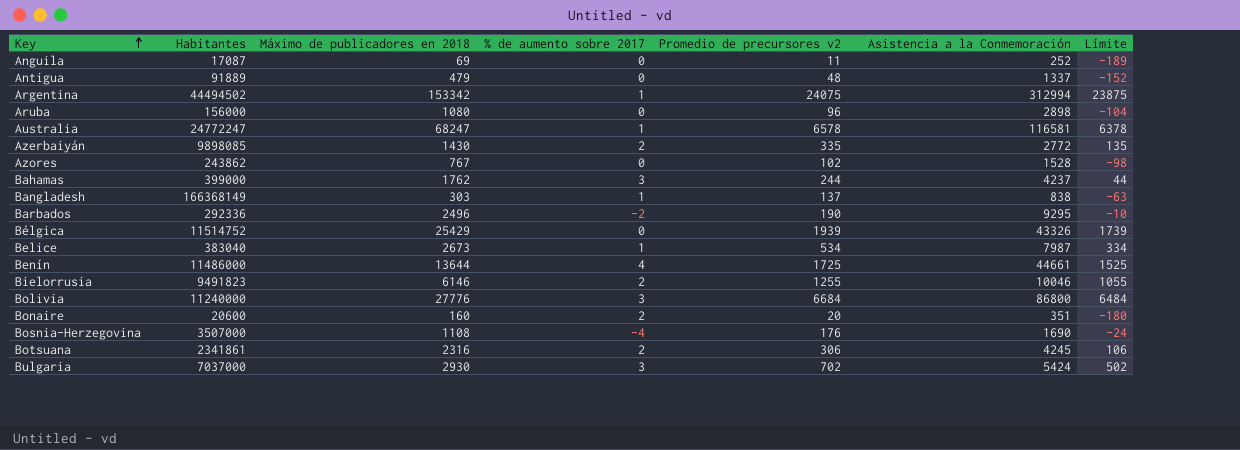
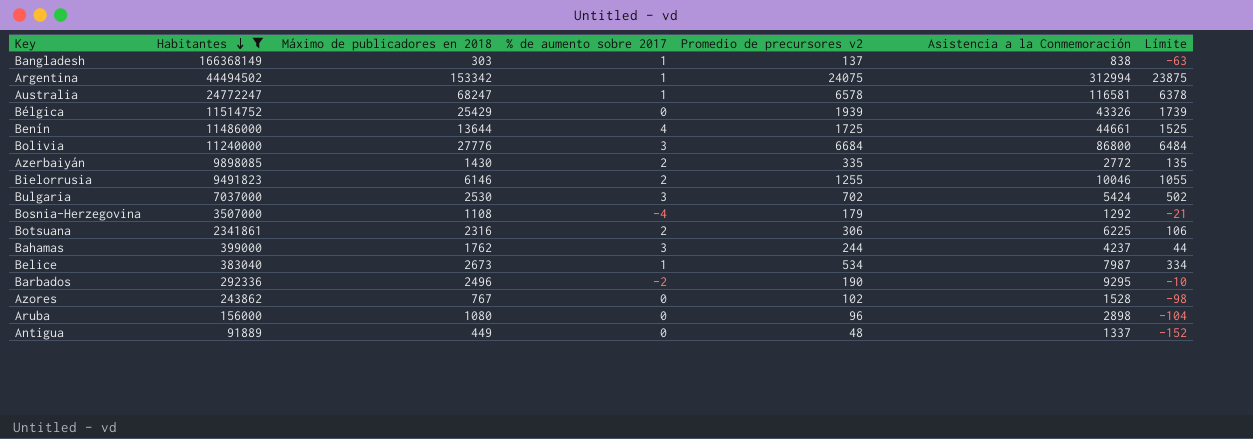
filter: none -> Habitantes >= 91889
row order: Key ascending -> Habitantes descending
Bulgaria | Máximo de publicadores en 2018: 2930 -> 2530
Bosnia-Herzegovina | Promedio de precursores v2: 176 -> 179
Bosnia-Herzegovina | Asistencia a la Conmemoración: 1690 -> 1292
Bosnia-Herzegovina | Límite: -24 -> -21
Botsuana | Asistencia a la Conmemoración: 4245 -> 6225
Antigua | Máximo de publicadores en 2018: 479 -> 449

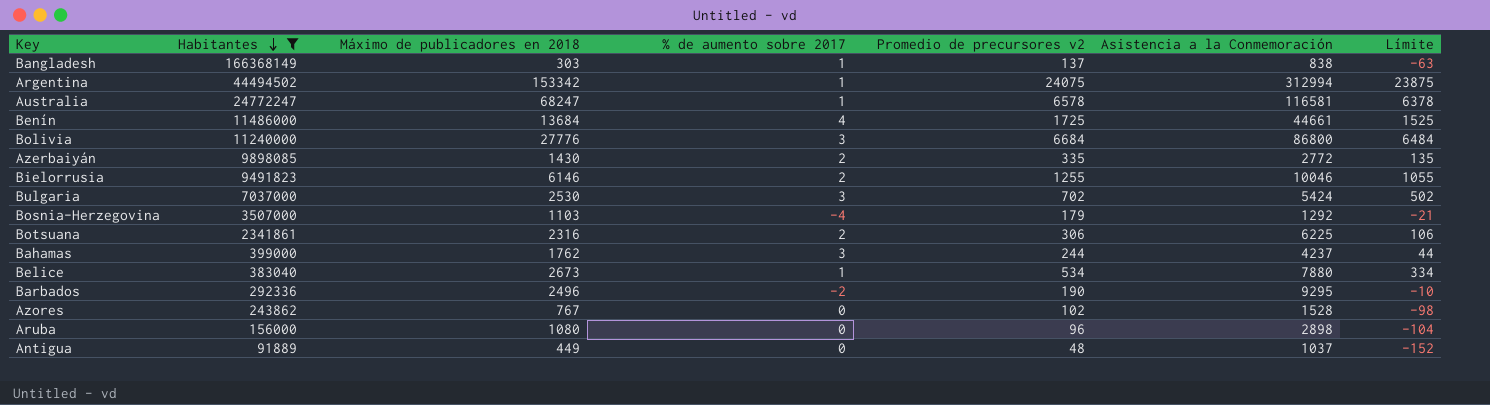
row Bélgica: 11514752 | 25429 | 0 | 1939 | 43326 | 1739 -> none
Benín | Máximo de publicadores en 2018: 13644 -> 13684
Bosnia-Herzegovina | Máximo de publicadores en 2018: 1108 -> 1103
Belice | Asistencia a la Conmemoración: 7987 -> 7880
Antigua | Asistencia a la Conmemoración: 1337 -> 1037

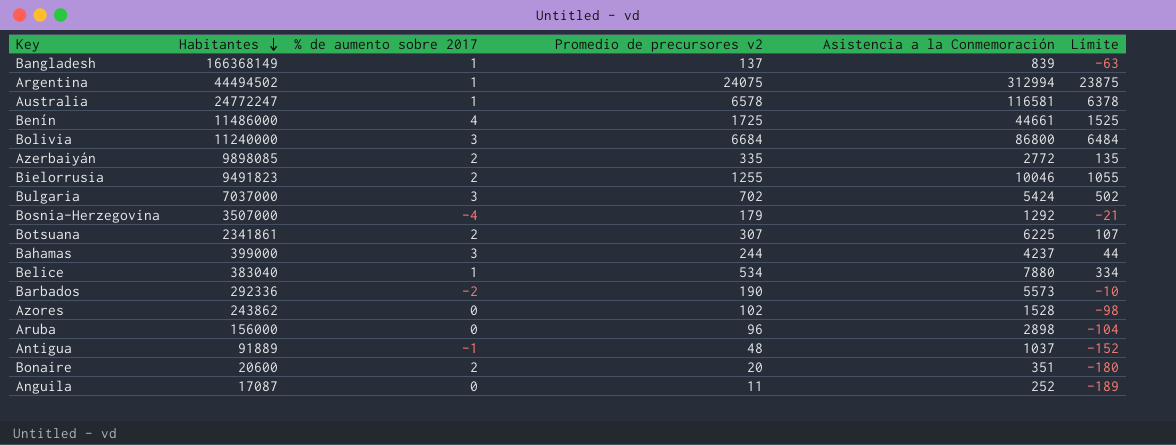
filter: Habitantes >= 91889 -> none
column Máximo de publicadores en 2018 | position: 3 -> none
Bangladesh | Asistencia a la Conmemoración: 838 -> 839
Botsuana | Promedio de precursores v2: 306 -> 307
Botsuana | Límite: 106 -> 107
Barbados | Asistencia a la Conmemoración: 9295 -> 5573
Antigua | % de aumento sobre 2017: 0 -> -1

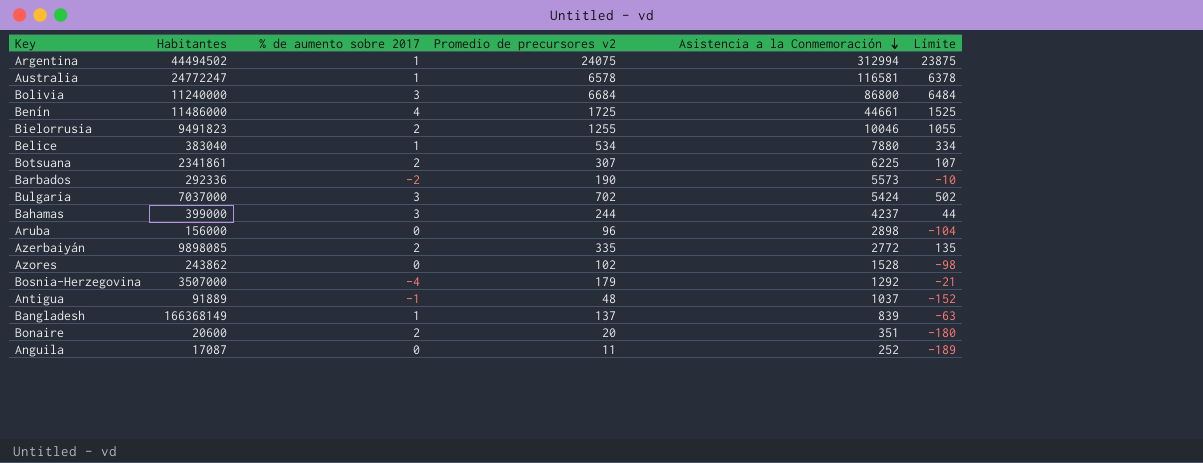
row order: Habitantes descending -> Asistencia a la Conmemoración descending

